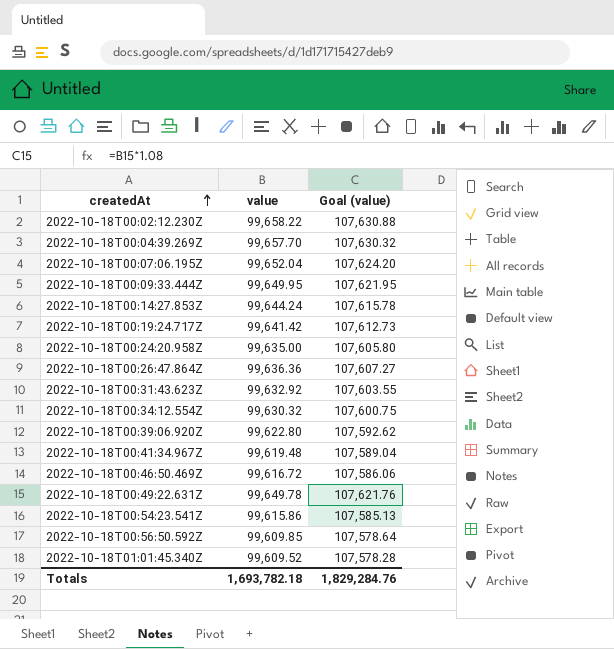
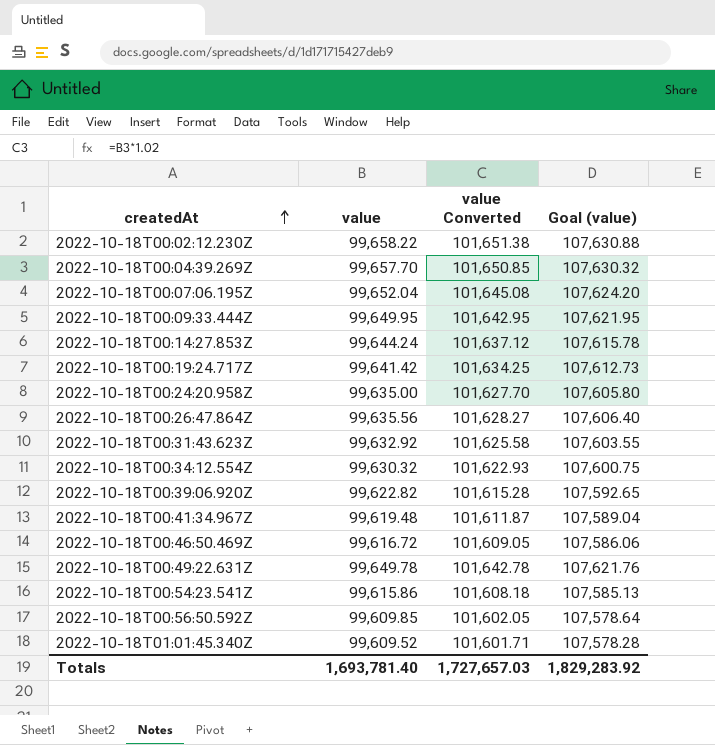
column value Converted | formula: none -> [value] * 1.02
2022-10-18T00:26:47.864Z | value: 99,636.36 -> 99,635.56
2022-10-18T00:26:47.864Z | Goal (value): 107,607.27 -> 107,606.40
2022-10-18T00:39:06.920Z | value: 99,622.80 -> 99,622.82
2022-10-18T00:39:06.920Z | Goal (value): 107,592.62 -> 107,592.65
Totals | value: 1,693,782.18 -> 1,693,781.40
Totals | Goal (value): 1,829,284.76 -> 1,829,283.92

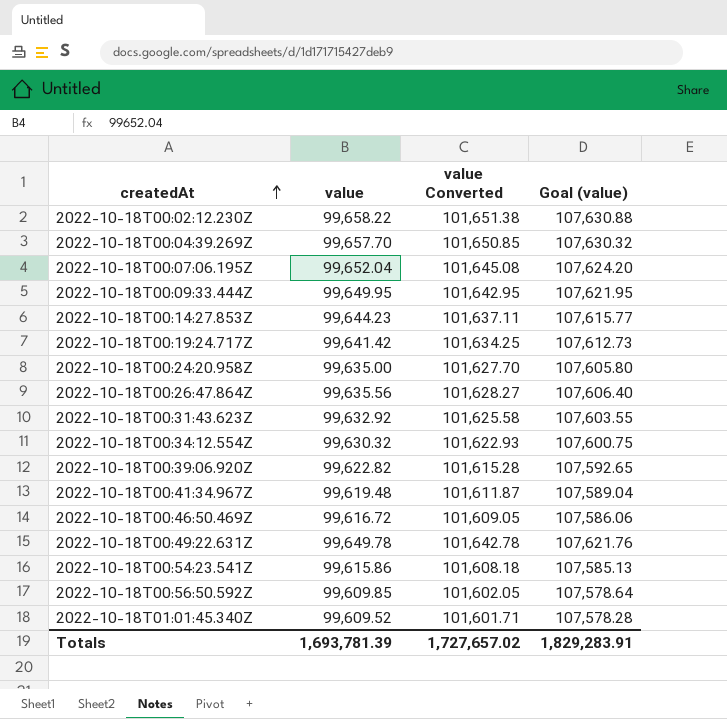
2022-10-18T00:14:27.853Z | value: 99,644.24 -> 99,644.23
2022-10-18T00:14:27.853Z | value Converted: 101,637.12 -> 101,637.11
2022-10-18T00:14:27.853Z | Goal (value): 107,615.78 -> 107,615.77
Totals | value: 1,693,781.40 -> 1,693,781.39
Totals | value Converted: 1,727,657.03 -> 1,727,657.02
Totals | Goal (value): 1,829,283.92 -> 1,829,283.91

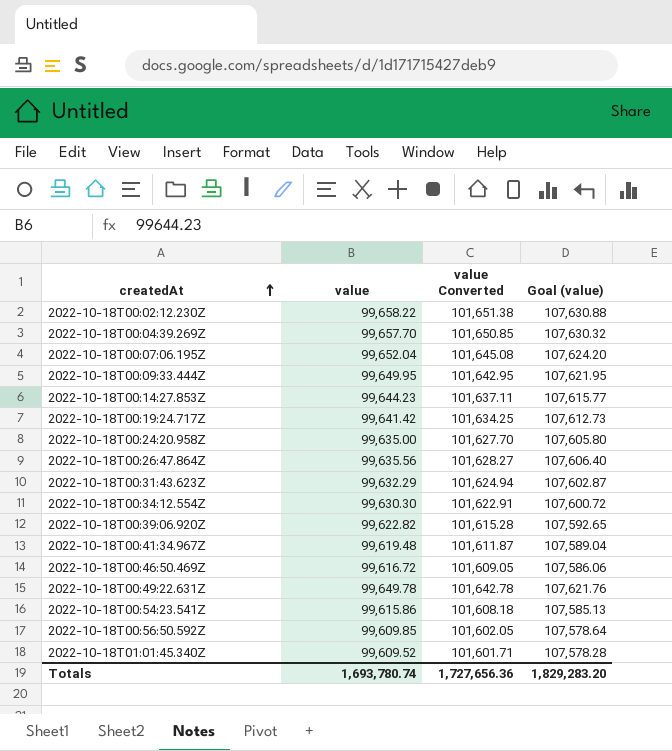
2022-10-18T00:31:43.623Z | value: 99,632.92 -> 99,632.29
2022-10-18T00:31:43.623Z | value Converted: 101,625.58 -> 101,624.94
2022-10-18T00:31:43.623Z | Goal (value): 107,603.55 -> 107,602.87
2022-10-18T00:34:12.554Z | value: 99,630.32 -> 99,630.30
2022-10-18T00:34:12.554Z | value Converted: 101,622.93 -> 101,622.91
2022-10-18T00:34:12.554Z | Goal (value): 107,600.75 -> 107,600.72
Totals | value: 1,693,781.39 -> 1,693,780.74
Totals | value Converted: 1,727,657.02 -> 1,727,656.36
Totals | Goal (value): 1,829,283.91 -> 1,829,283.20

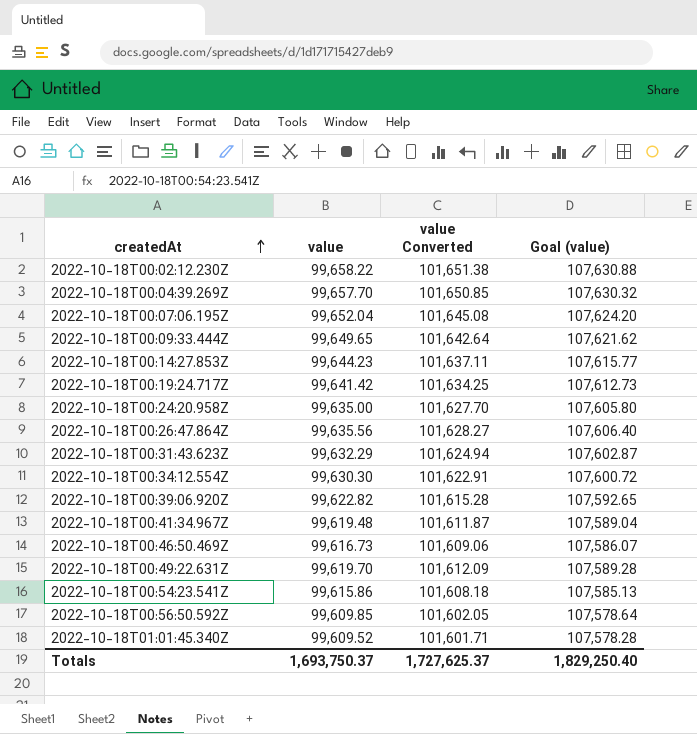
2022-10-18T00:09:33.444Z | value: 99,649.95 -> 99,649.65
2022-10-18T00:09:33.444Z | value Converted: 101,642.95 -> 101,642.64
2022-10-18T00:09:33.444Z | Goal (value): 107,621.95 -> 107,621.62
2022-10-18T00:46:50.469Z | value: 99,616.72 -> 99,616.73
2022-10-18T00:46:50.469Z | value Converted: 101,609.05 -> 101,609.06
2022-10-18T00:46:50.469Z | Goal (value): 107,586.06 -> 107,586.07
2022-10-18T00:49:22.631Z | value: 99,649.78 -> 99,619.70
2022-10-18T00:49:22.631Z | value Converted: 101,642.78 -> 101,612.09
2022-10-18T00:49:22.631Z | Goal (value): 107,621.76 -> 107,589.28
Totals | value: 1,693,780.74 -> 1,693,750.37
Totals | value Converted: 1,727,656.36 -> 1,727,625.37
Totals | Goal (value): 1,829,283.20 -> 1,829,250.40

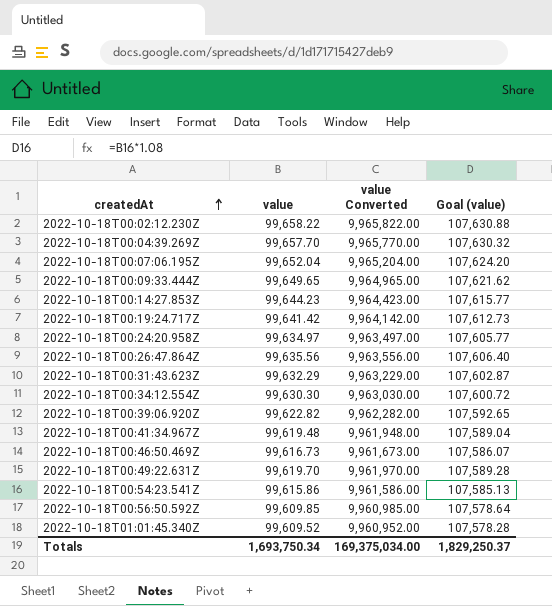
column value Converted | formula: [value] * 1.02 -> [value] * 100
2022-10-18T00:24:20.958Z | value: 99,635.00 -> 99,634.97
2022-10-18T00:24:20.958Z | Goal (value): 107,605.80 -> 107,605.77
Totals | value: 1,693,750.37 -> 1,693,750.34
Totals | value Converted: 1,727,625.37 -> 169,375,034.00
Totals | Goal (value): 1,829,250.40 -> 1,829,250.37

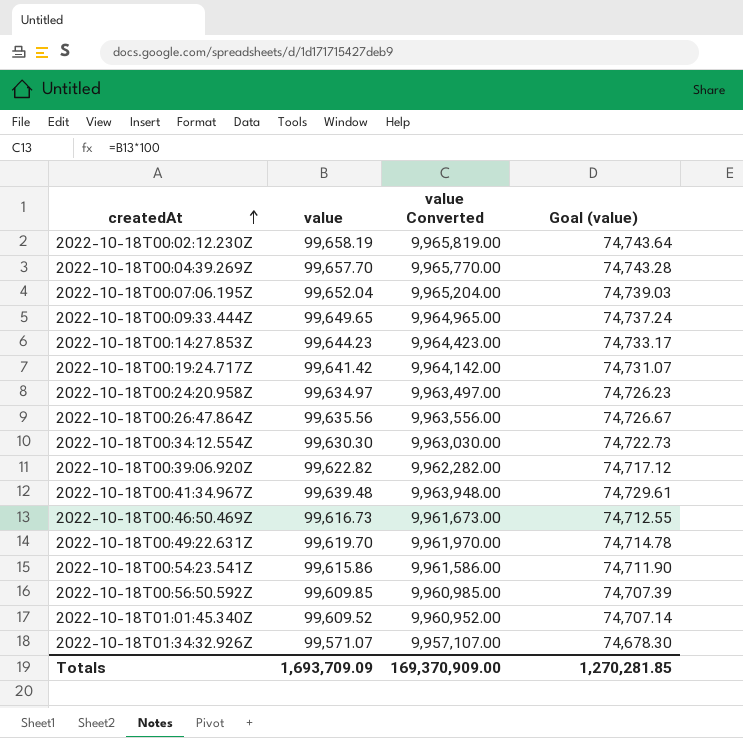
column Goal (value) | formula: [value] * 1.08 -> [value] * 0.75
row 2022-10-18T00:31:43.623Z: 99,632.29 | 9,963,229.00 | 107,602.87 -> none
2022-10-18T00:02:12.230Z | value: 99,658.22 -> 99,658.19
2022-10-18T00:02:12.230Z | value Converted: 9,965,822.00 -> 9,965,819.00
2022-10-18T00:41:34.967Z | value: 99,619.48 -> 99,639.48
2022-10-18T00:41:34.967Z | value Converted: 9,961,948.00 -> 9,963,948.00
row 2022-10-18T01:34:32.926Z: none -> 99,571.07 | 9,957,107.00 | 74,678.30
Totals | value: 1,693,750.34 -> 1,693,709.09
Totals | value Converted: 169,375,034.00 -> 169,370,909.00
Totals | Goal (value): 1,829,250.37 -> 1,270,281.85

